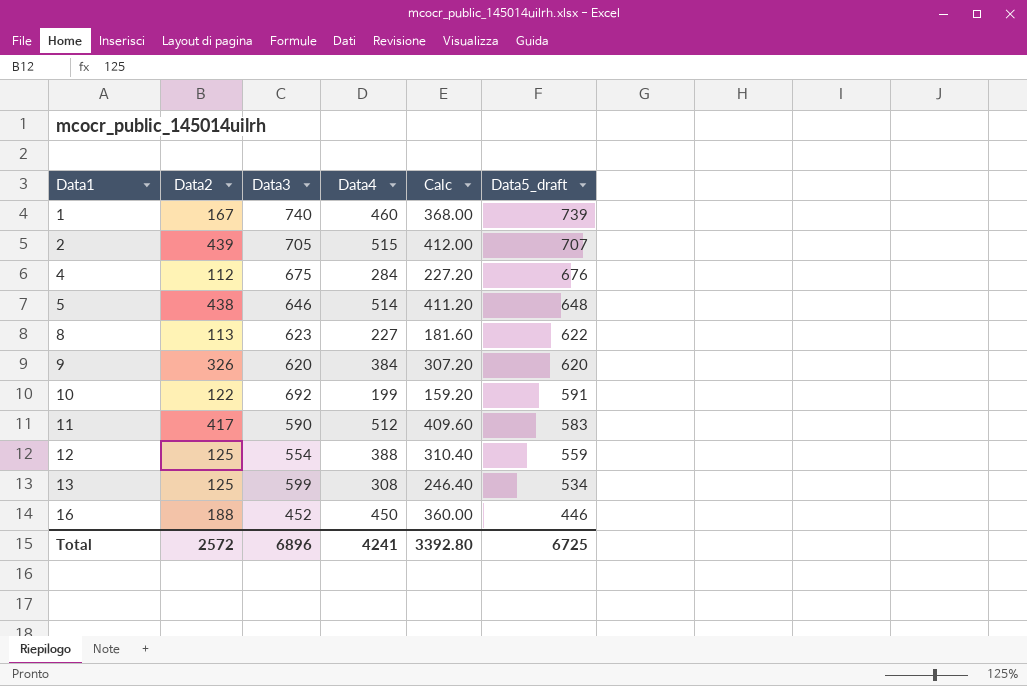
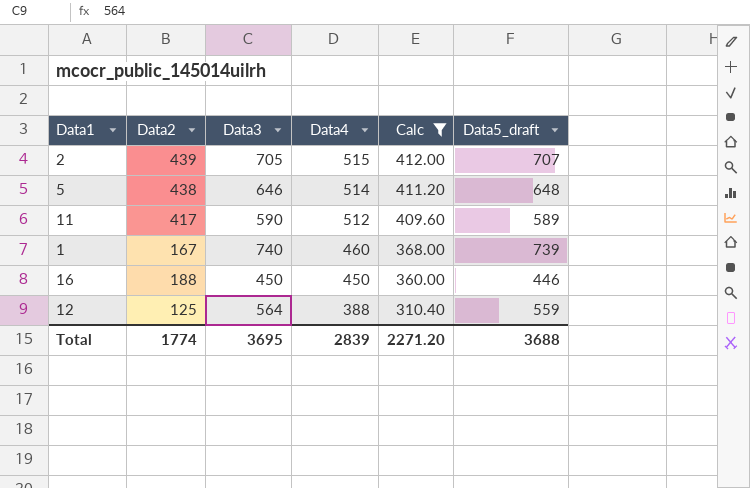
filter: none -> Calc >= 310.40
row order: Data1 ascending -> Data4 descending
11 | Data5_draft: 583 -> 589
16 | Data3: 452 -> 450
12 | Data3: 554 -> 564
Total | Data2: 2572 -> 1774
Total | Data3: 6896 -> 3695
Total | Data4: 4241 -> 2839
Total | Calc: 3392.80 -> 2271.20
Total | Data5_draft: 6725 -> 3688

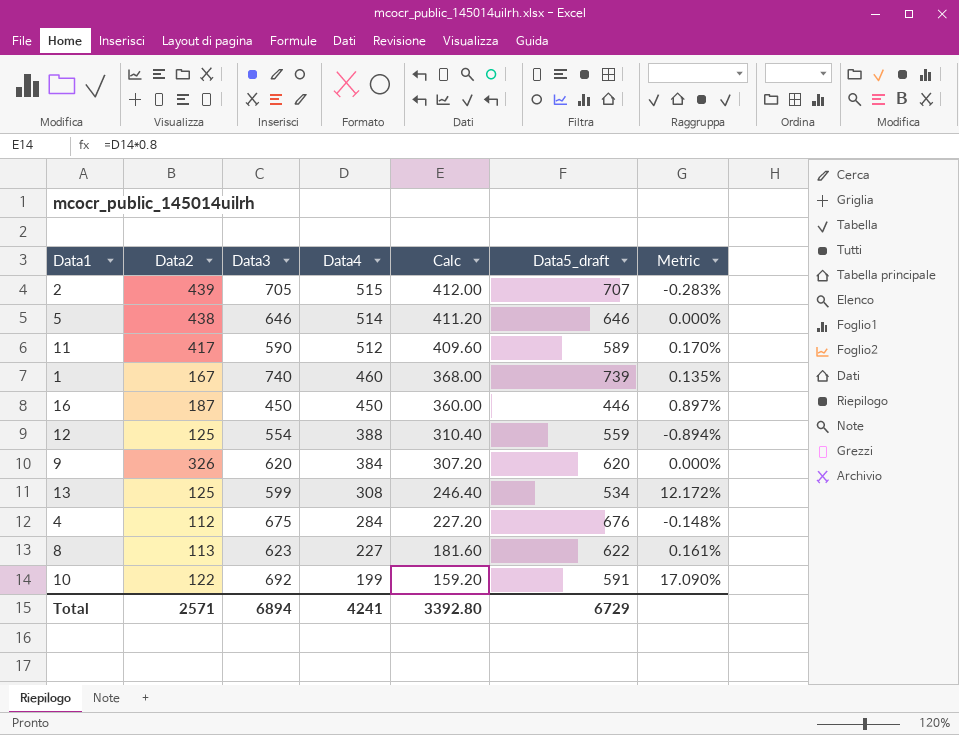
filter: Calc >= 310.40 -> none
column Metric | formula: none -> ([Data3] - [Data5_draft]) / [Data5_draft]
5 | Data5_draft: 648 -> 646
16 | Data2: 188 -> 187
12 | Data3: 564 -> 554
Total | Data2: 1774 -> 2571
Total | Data3: 3695 -> 6894
Total | Data4: 2839 -> 4241
Total | Calc: 2271.20 -> 3392.80
Total | Data5_draft: 3688 -> 6729

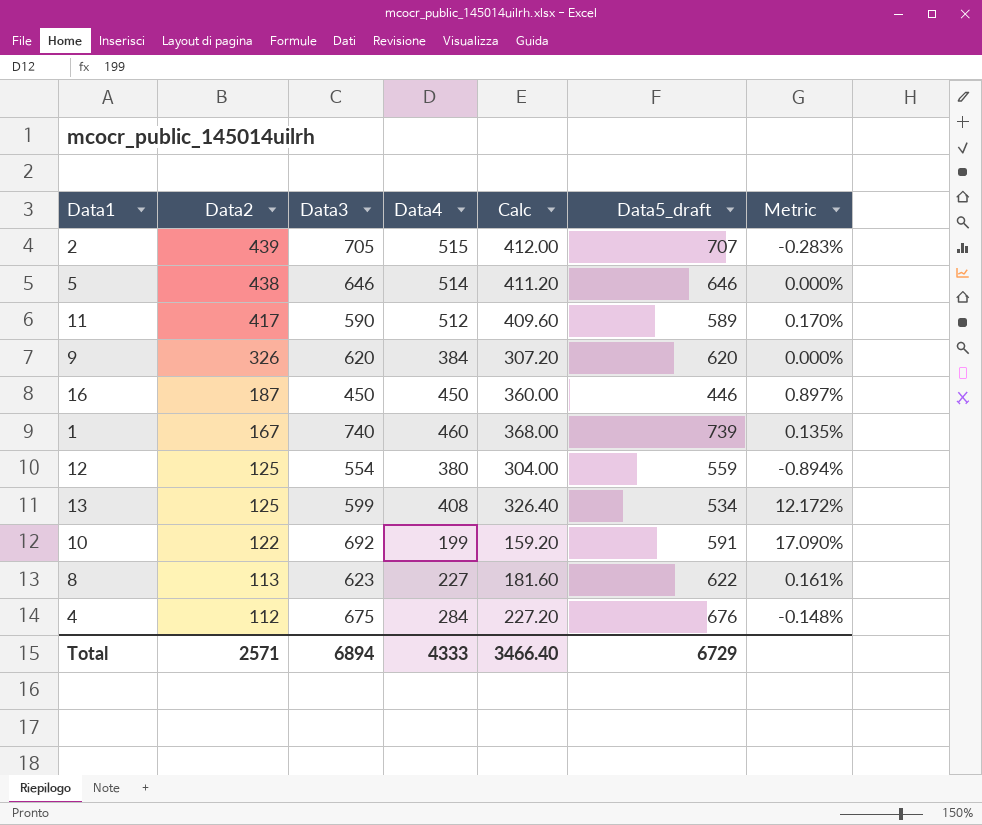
row order: Data4 descending -> Data2 descending
12 | Data4: 388 -> 380
12 | Calc: 310.40 -> 304.00
13 | Data4: 308 -> 408
13 | Calc: 246.40 -> 326.40
Total | Data4: 4241 -> 4333
Total | Calc: 3392.80 -> 3466.40

